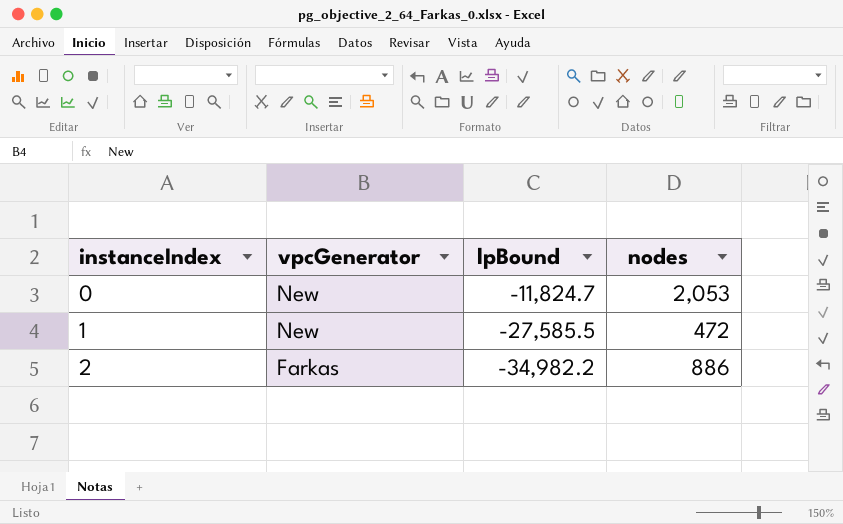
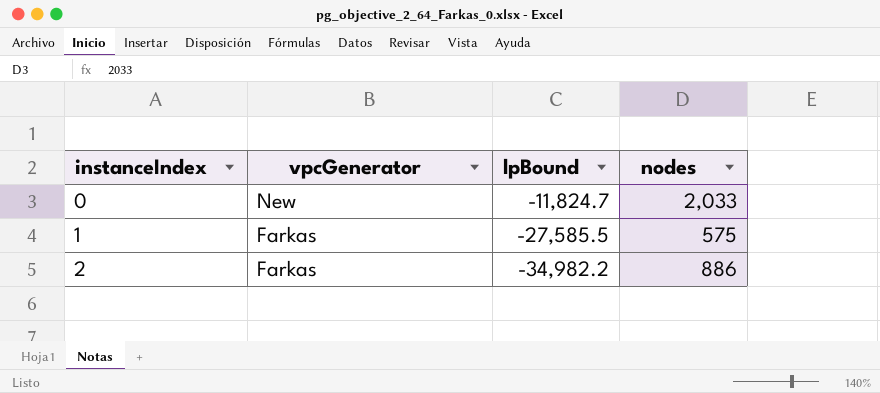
0 | nodes: 2,053 -> 2,033
1 | vpcGenerator: New -> Farkas
1 | nodes: 472 -> 575

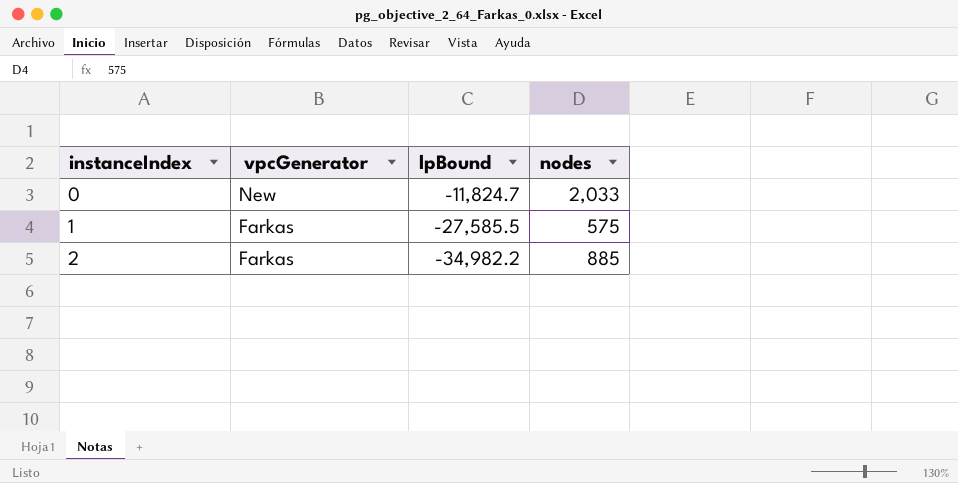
2 | nodes: 886 -> 885

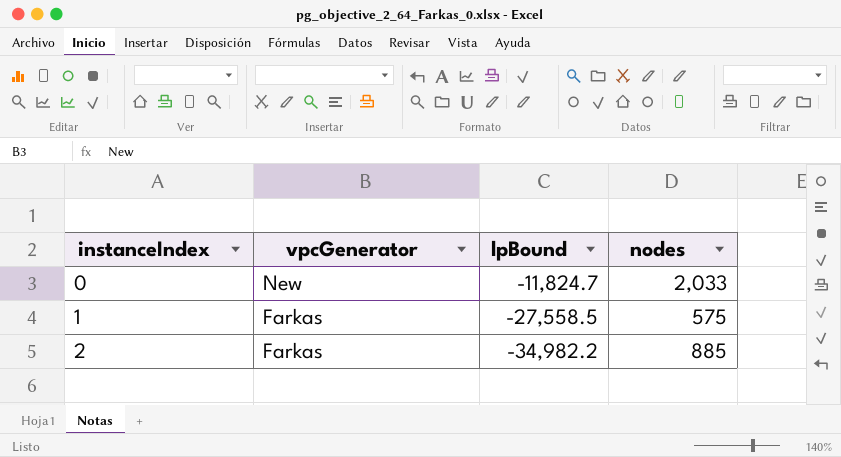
1 | lpBound: -27,585.5 -> -27,558.5

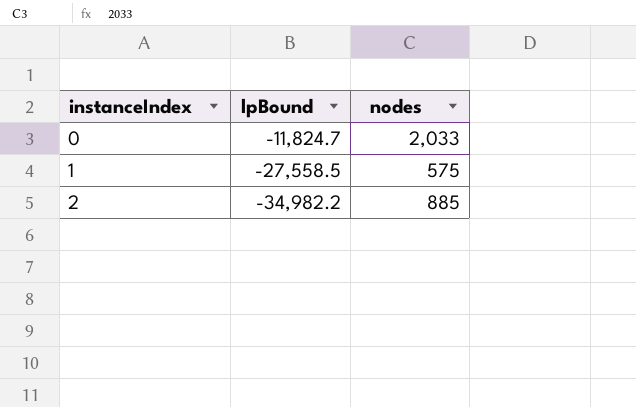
column vpcGenerator | position: 2 -> none

